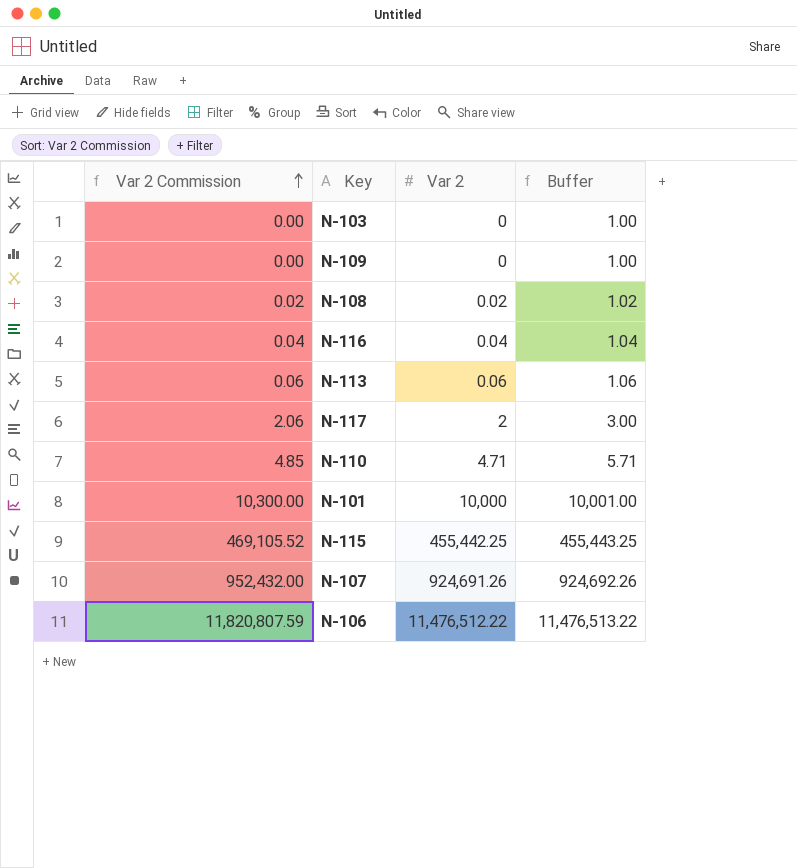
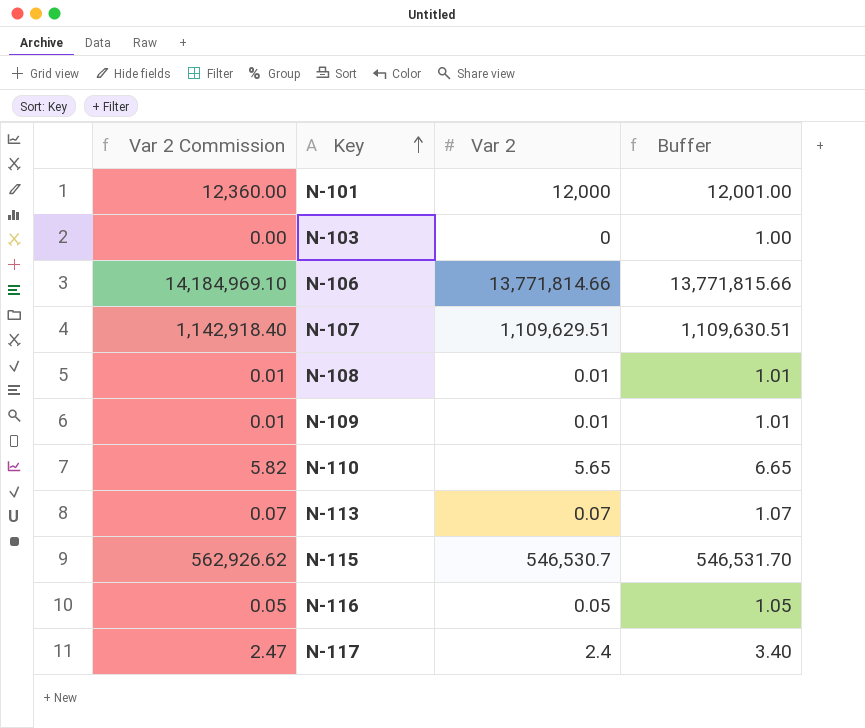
row order: Var 2 Commission ascending -> Key ascending
N-101 | Var 2 Commission: 10,300.00 -> 12,360.00
N-101 | Var 2: 10,000 -> 12,000
N-101 | Buffer: 10,001.00 -> 12,001.00
N-106 | Var 2 Commission: 11,820,807.59 -> 14,184,969.10
N-106 | Var 2: 11,476,512.22 -> 13,771,814.66
N-106 | Buffer: 11,476,513.22 -> 13,771,815.66
N-107 | Var 2 Commission: 952,432.00 -> 1,142,918.40
N-107 | Var 2: 924,691.26 -> 1,109,629.51
N-107 | Buffer: 924,692.26 -> 1,109,630.51
N-108 | Var 2 Commission: 0.02 -> 0.01
N-108 | Var 2: 0.02 -> 0.01
N-108 | Buffer: 1.02 -> 1.01
N-109 | Var 2 Commission: 0.00 -> 0.01
N-109 | Var 2: 0 -> 0.01
N-109 | Buffer: 1.00 -> 1.01
N-110 | Var 2 Commission: 4.85 -> 5.82
N-110 | Var 2: 4.71 -> 5.65
N-110 | Buffer: 5.71 -> 6.65
N-113 | Var 2 Commission: 0.06 -> 0.07
N-113 | Var 2: 0.06 -> 0.07
N-113 | Buffer: 1.06 -> 1.07
N-115 | Var 2 Commission: 469,105.52 -> 562,926.62
N-115 | Var 2: 455,442.25 -> 546,530.7
N-115 | Buffer: 455,443.25 -> 546,531.70
N-116 | Var 2 Commission: 0.04 -> 0.05
N-116 | Var 2: 0.04 -> 0.05
N-116 | Buffer: 1.04 -> 1.05
N-117 | Var 2 Commission: 2.06 -> 2.47
N-117 | Var 2: 2 -> 2.4
N-117 | Buffer: 3.00 -> 3.40

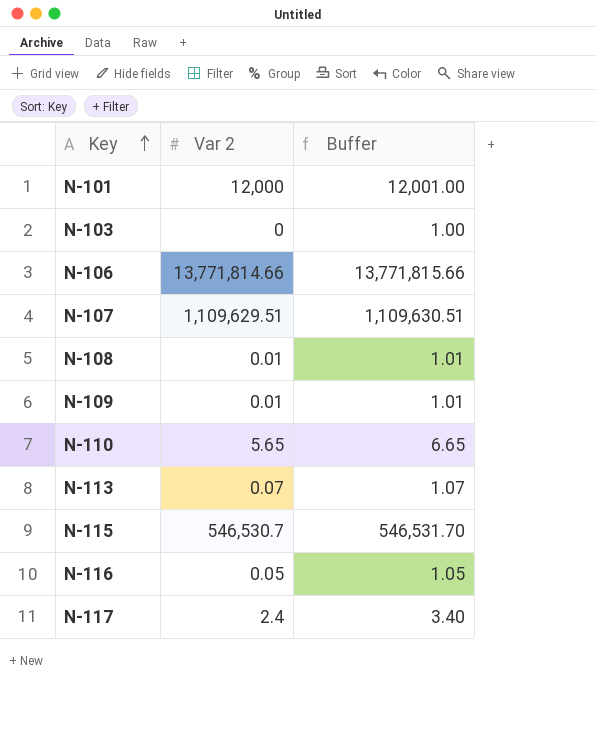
column Var 2 Commission | formula: [Var 2] * 1.03 -> none

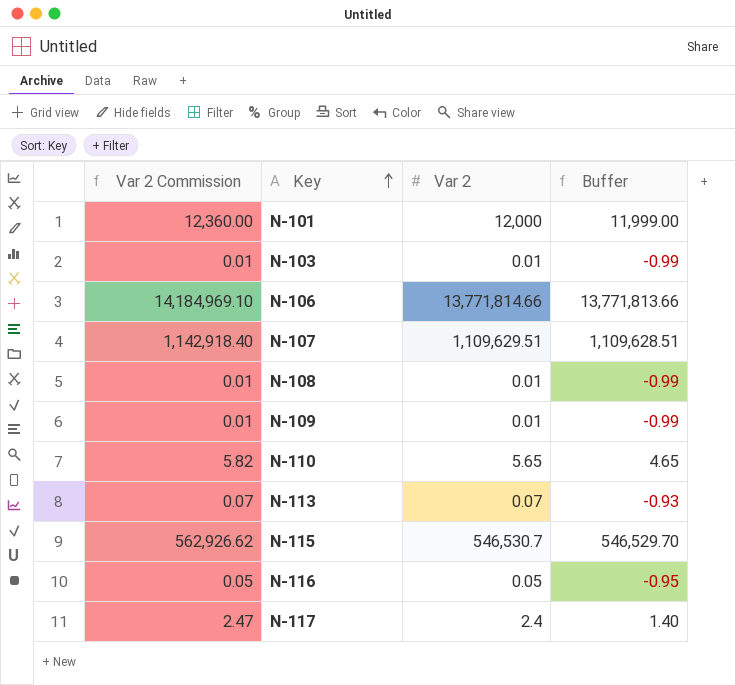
column Var 2 Commission | formula: none -> [Var 2] * 1.03
column Buffer | formula: [Var 2] + 1 -> [Var 2] - 1
N-103 | Var 2: 0 -> 0.01

